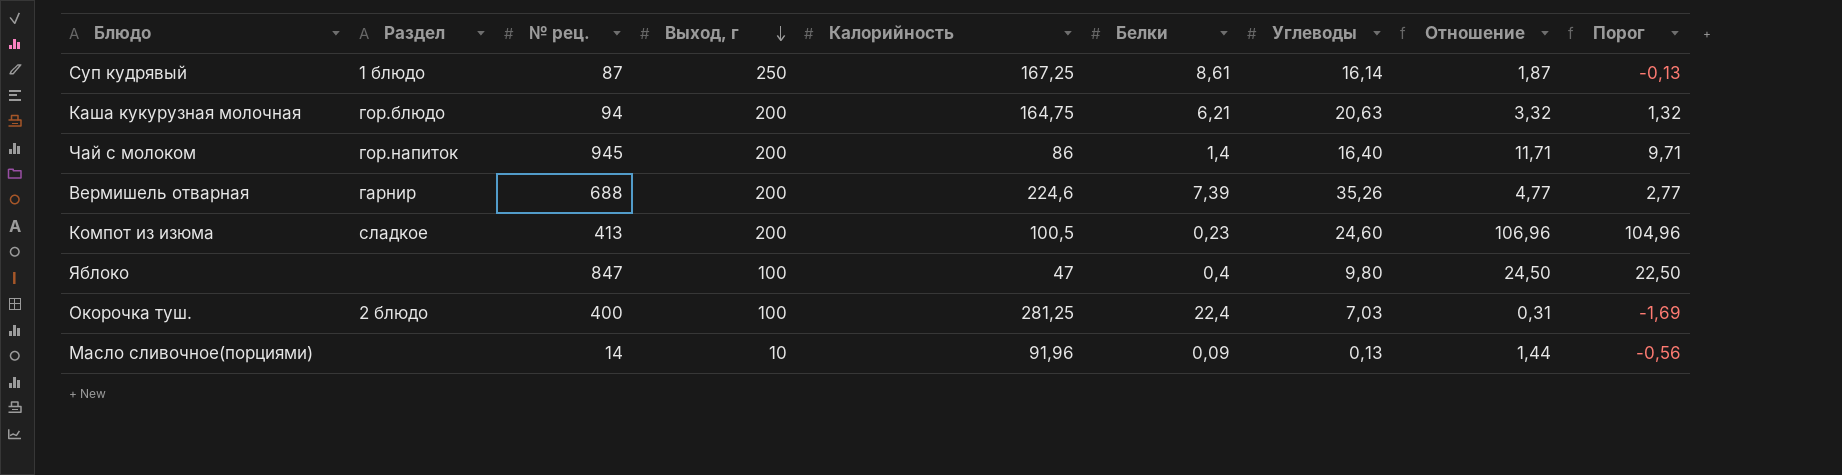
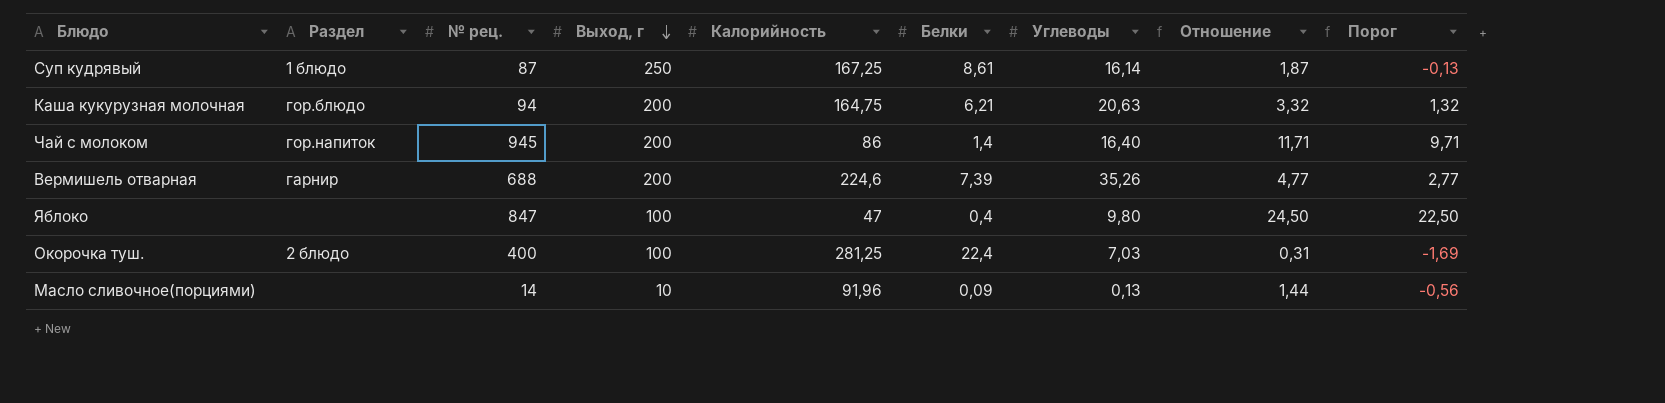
row Компот из изюма: сладкое | 413 | 200 | 100,5 | 0,23 | 24,60 | 106,96 | 104,96 -> none

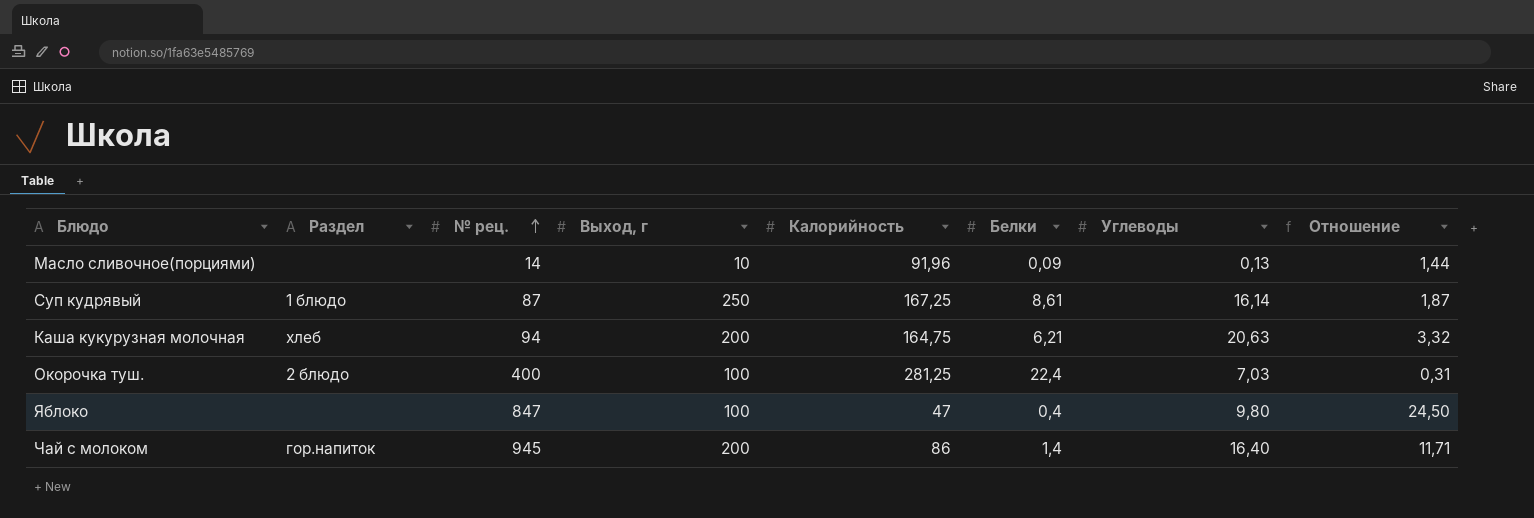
row order: Выход, г descending -> № рец. ascending
column Порог | formula: [Отношение] - 2 -> none
row Вермишель отварная: гарнир | 688 | 200 | 224,6 | 7,39 | 35,26 | 4,77 | 2,77 -> none
Каша кукурузная молочная | Раздел: гор.блюдо -> хлеб

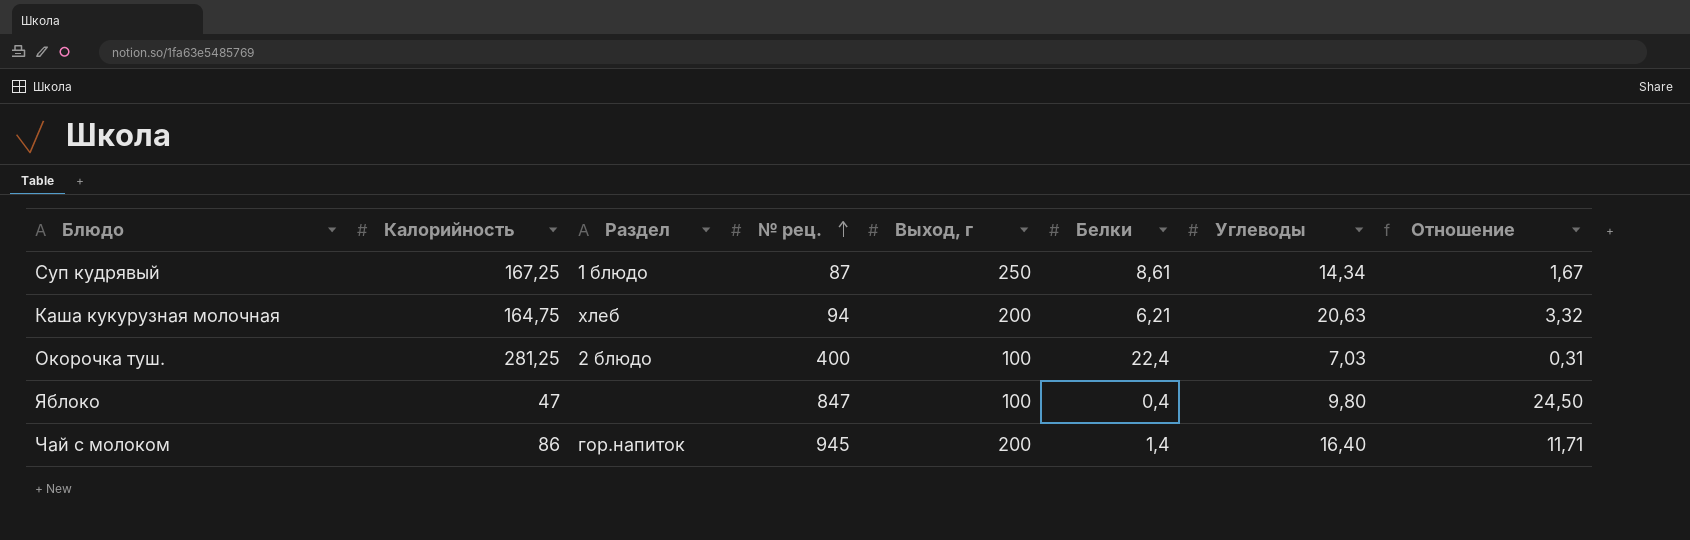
column Калорийность | position: 5 -> 2
row Масло сливочное(порциями): none | 14 | 10 | 91,96 | 0,09 | 0,13 | 1,44 -> none
Суп кудрявый | Углеводы: 16,14 -> 14,34
Суп кудрявый | Отношение: 1,87 -> 1,67

